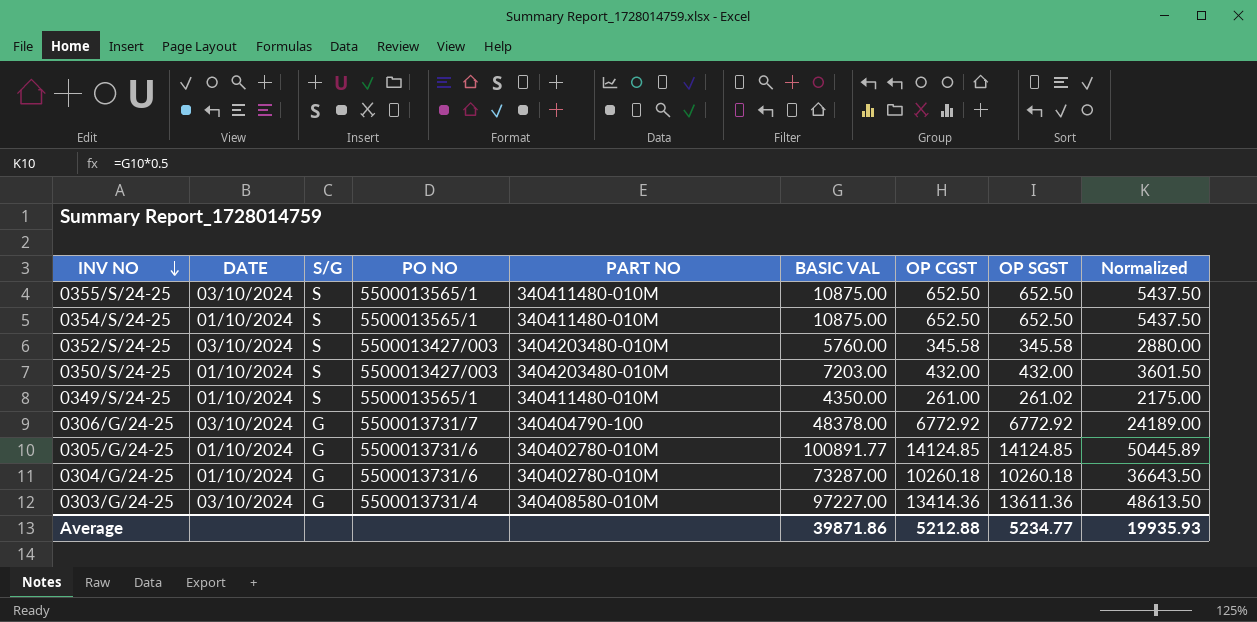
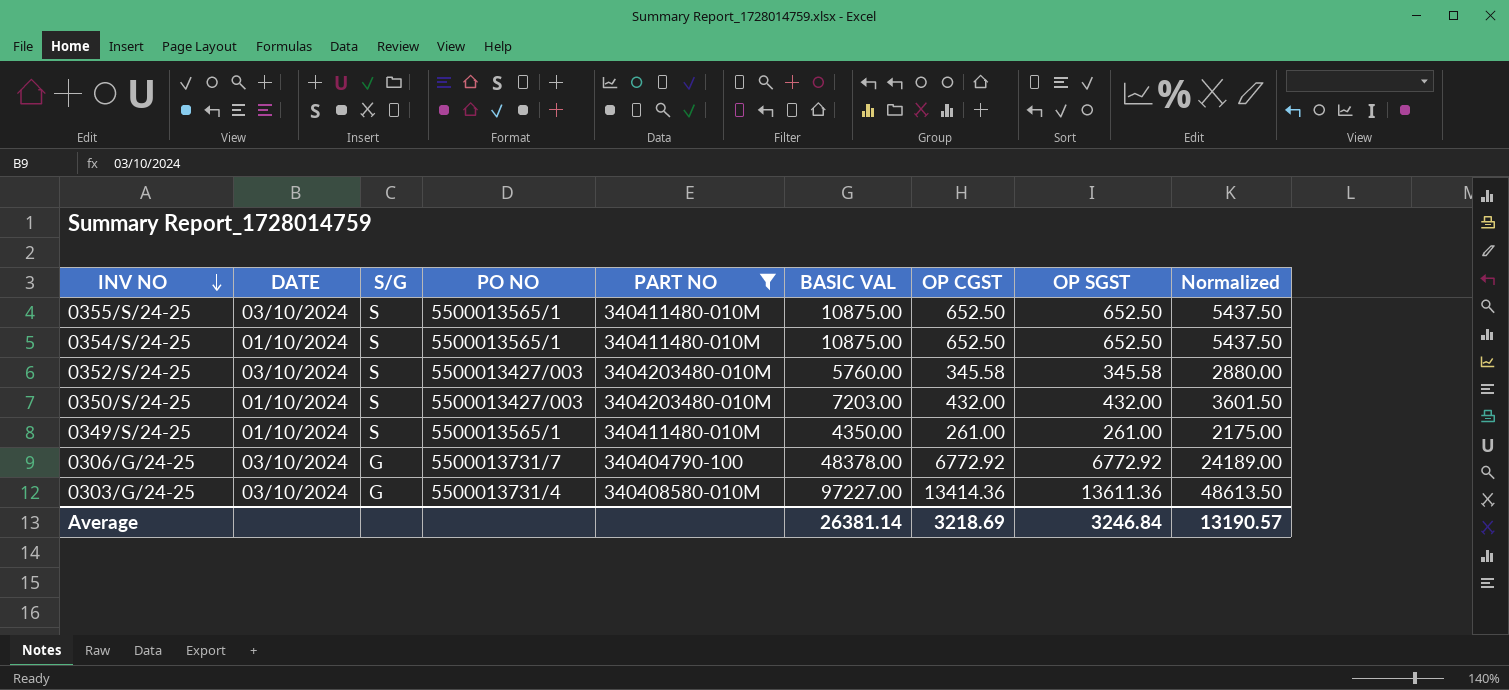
filter: none -> PART NO != 340402780-010M
0349/S/24-25 | OP SGST: 261.02 -> 261.00
Average | BASIC VAL: 39871.86 -> 26381.14
Average | OP CGST: 5212.88 -> 3218.69
Average | OP SGST: 5234.77 -> 3246.84
Average | Normalized: 19935.93 -> 13190.57

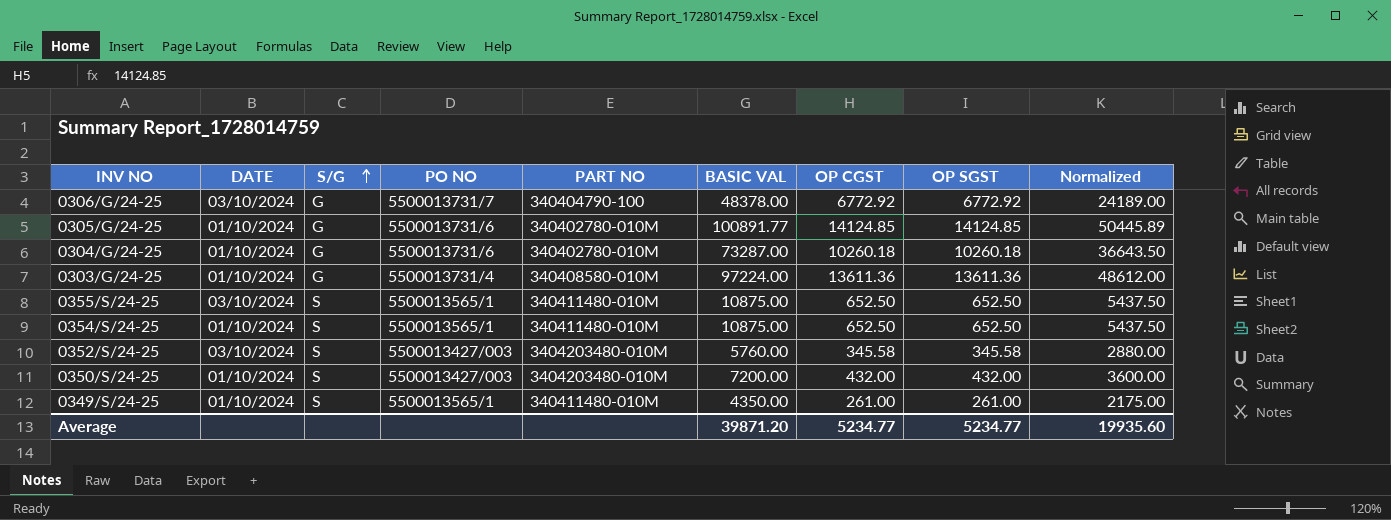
filter: PART NO != 340402780-010M -> none
row order: INV NO descending -> S/G ascending
0303/G/24-25 | DATE: 03/10/2024 -> 01/10/2024
0303/G/24-25 | BASIC VAL: 97227.00 -> 97224.00
0303/G/24-25 | OP CGST: 13414.36 -> 13611.36
0303/G/24-25 | Normalized: 48613.50 -> 48612.00
0350/S/24-25 | BASIC VAL: 7203.00 -> 7200.00
0350/S/24-25 | Normalized: 3601.50 -> 3600.00
Average | BASIC VAL: 26381.14 -> 39871.20
Average | OP CGST: 3218.69 -> 5234.77
Average | OP SGST: 3246.84 -> 5234.77
Average | Normalized: 13190.57 -> 19935.60

